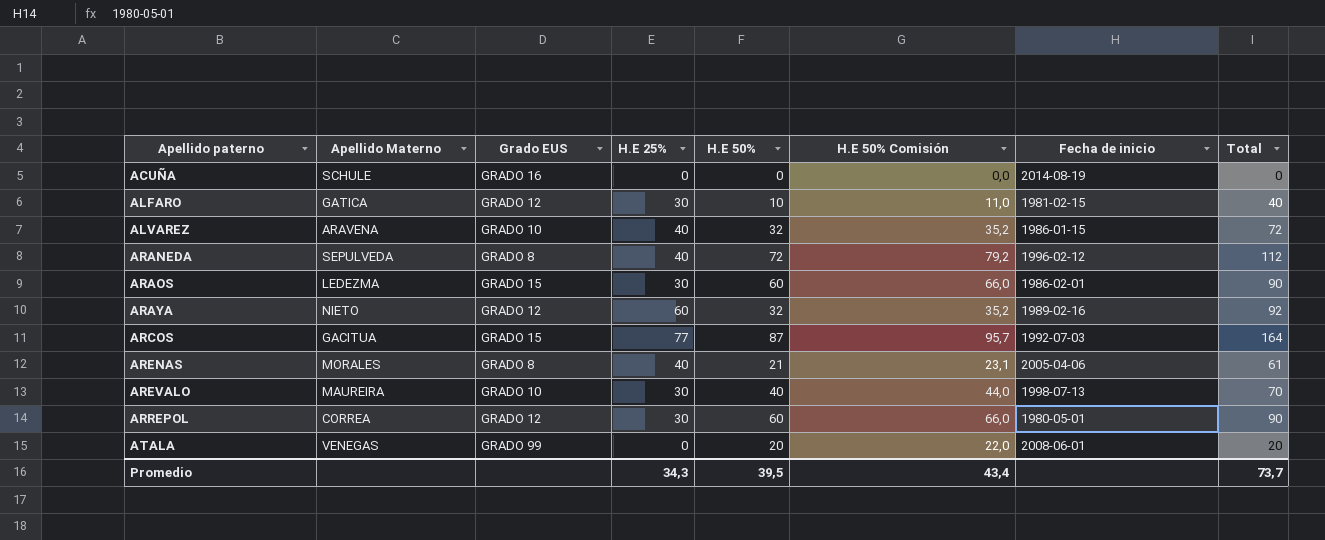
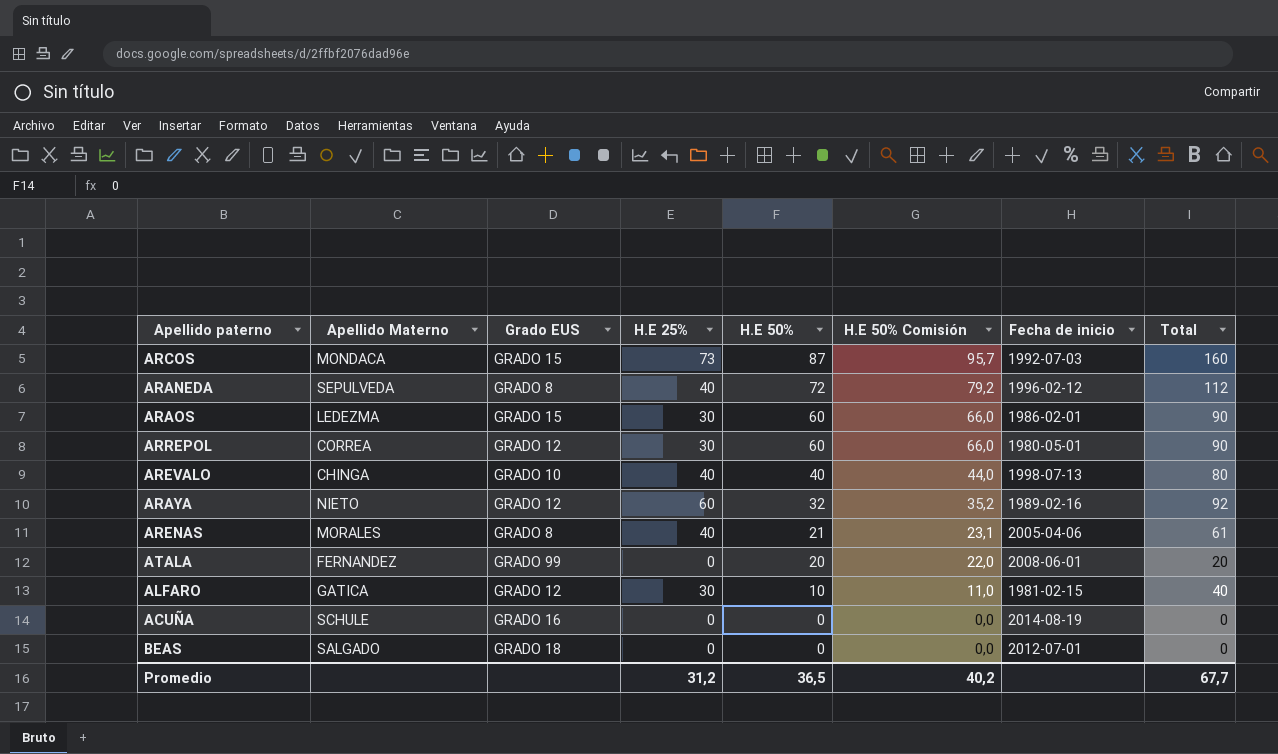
row order: Apellido paterno ascending -> H.E 50% descending
row ALVAREZ: ARAVENA | GRADO 10 | 40 | 32 | 35,2 | 1986-01-15 | 72 -> none
ARCOS | Apellido Materno: GACITUA -> MONDACA
ARCOS | H.E 25%: 77 -> 73
ARCOS | Total: 164 -> 160
AREVALO | Apellido Materno: MAUREIRA -> CHINGA
AREVALO | H.E 25%: 30 -> 40
AREVALO | Total: 70 -> 80
ATALA | Apellido Materno: VENEGAS -> FERNANDEZ
row BEAS: none -> SALGADO | GRADO 18 | 0 | 0 | 0,0 | 2012-07-01 | 0
Promedio | H.E 25%: 34,3 -> 31,2
Promedio | H.E 50%: 39,5 -> 36,5
Promedio | H.E 50% Comisión: 43,4 -> 40,2
Promedio | Total: 73,7 -> 67,7

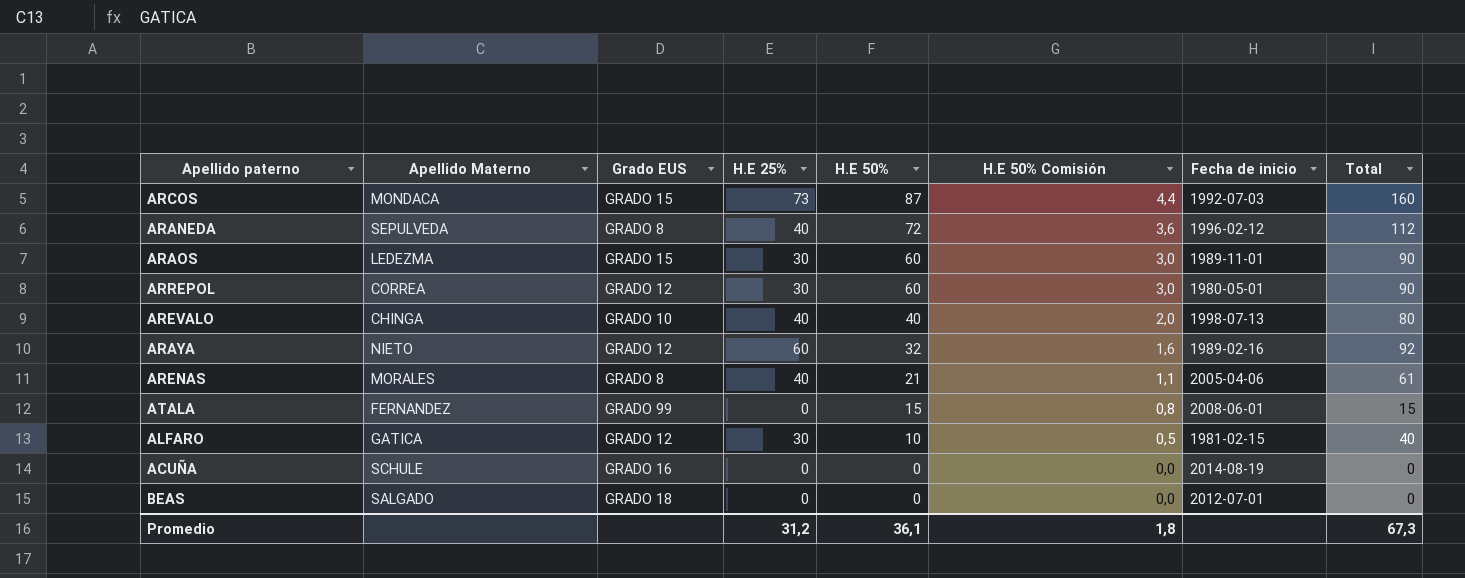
column H.E 50% Comisión | formula: [H.E 50%] * 1,1 -> [H.E 50%] * 0,05
ARAOS | Fecha de inicio: 1986-02-01 -> 1989-11-01
ATALA | H.E 50%: 20 -> 15
ATALA | Total: 20 -> 15
Promedio | H.E 50%: 36,5 -> 36,1
Promedio | H.E 50% Comisión: 40,2 -> 1,8
Promedio | Total: 67,7 -> 67,3

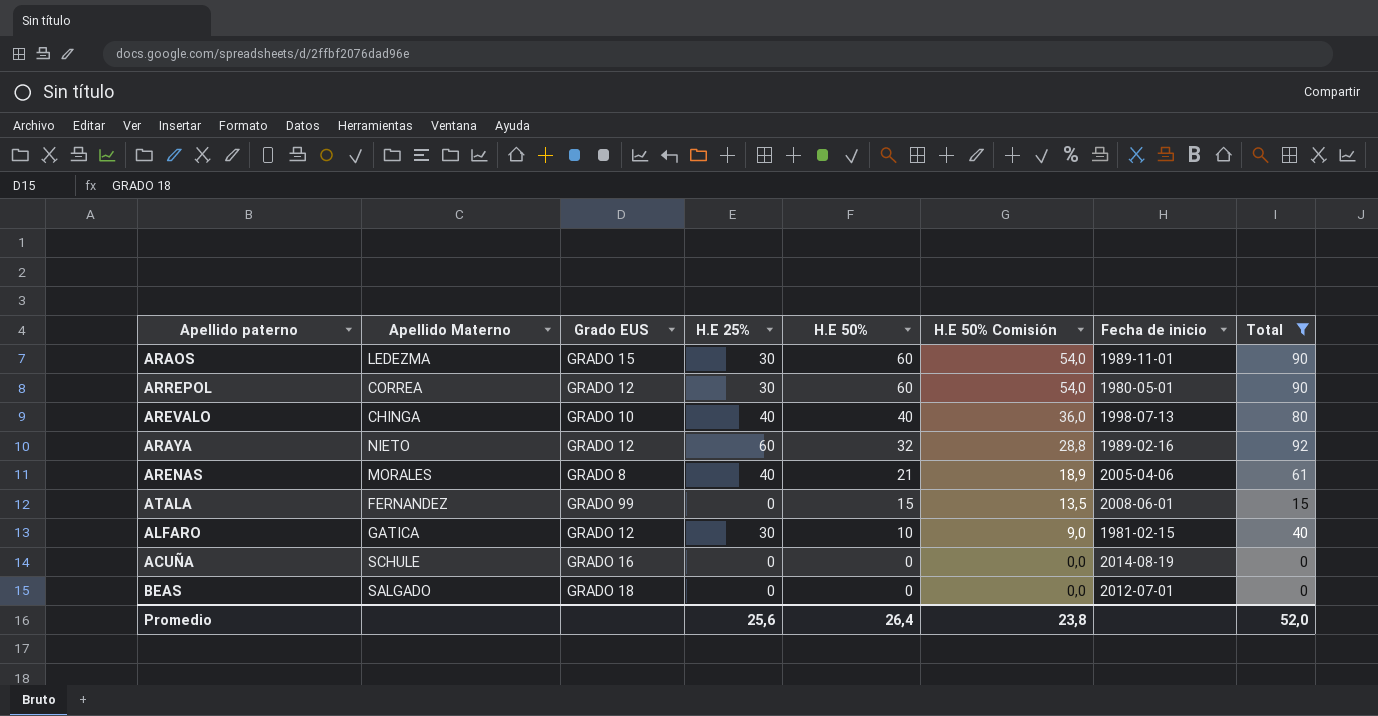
filter: none -> Total <= 92
column H.E 50% Comisión | formula: [H.E 50%] * 0,05 -> [H.E 50%] * 0,9
Promedio | H.E 25%: 31,2 -> 25,6
Promedio | H.E 50%: 36,1 -> 26,4
Promedio | H.E 50% Comisión: 1,8 -> 23,8
Promedio | Total: 67,3 -> 52,0

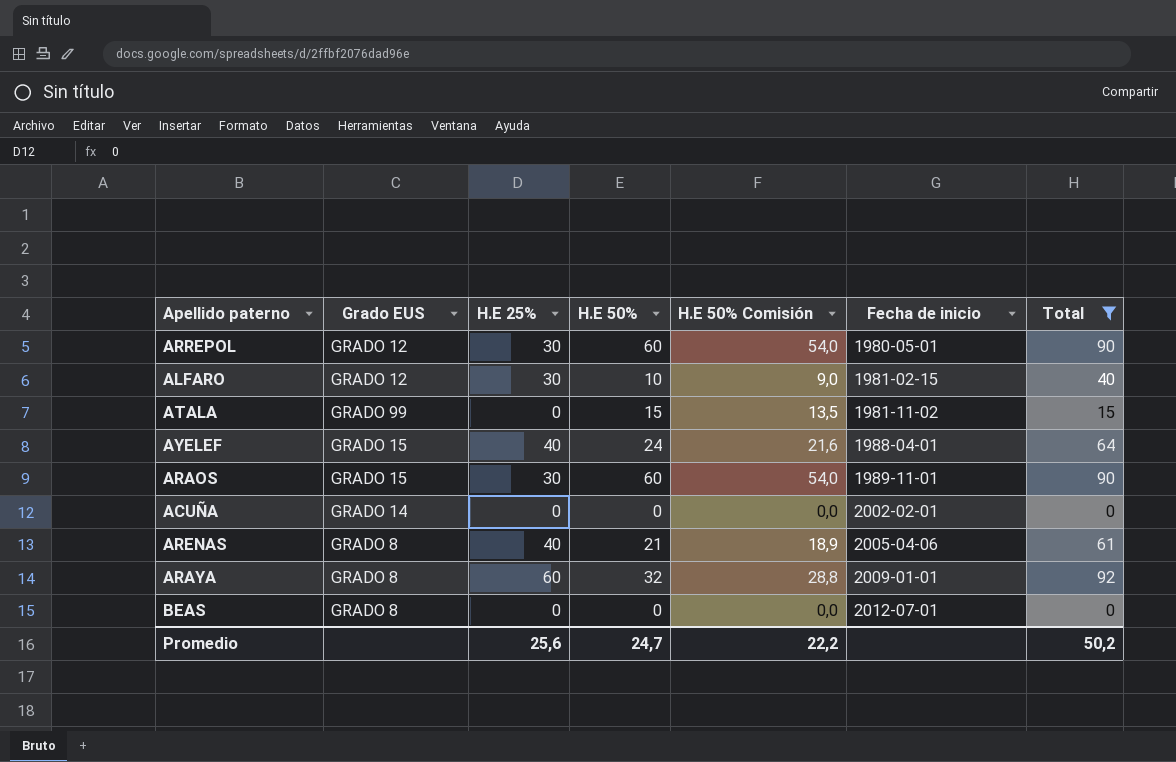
row order: H.E 50% descending -> Fecha de inicio ascending
column Apellido Materno | position: 2 -> none
row AREVALO: CHINGA | GRADO 10 | 40 | 40 | 36,0 | 1998-07-13 | 80 -> none
ATALA | Fecha de inicio: 2008-06-01 -> 1981-11-02
row AYELEF: none -> GRADO 15 | 40 | 24 | 21,6 | 1988-04-01 | 64
ACUÑA | Grado EUS: GRADO 16 -> GRADO 14
ACUÑA | Fecha de inicio: 2014-08-19 -> 2002-02-01
ARAYA | Grado EUS: GRADO 12 -> GRADO 8
ARAYA | Fecha de inicio: 1989-02-16 -> 2009-01-01
BEAS | Grado EUS: GRADO 18 -> GRADO 8
Promedio | H.E 50%: 26,4 -> 24,7
Promedio | H.E 50% Comisión: 23,8 -> 22,2
Promedio | Total: 52,0 -> 50,2

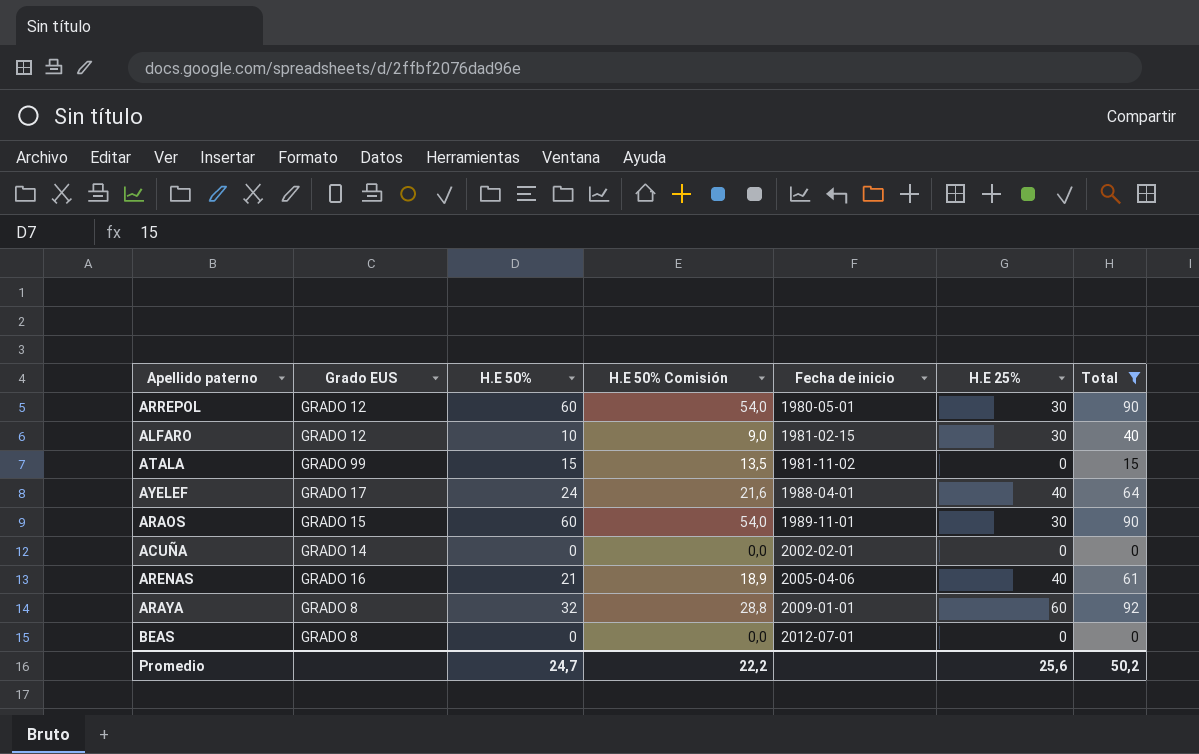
column H.E 25% | position: 3 -> 6
AYELEF | Grado EUS: GRADO 15 -> GRADO 17
ARENAS | Grado EUS: GRADO 8 -> GRADO 16

